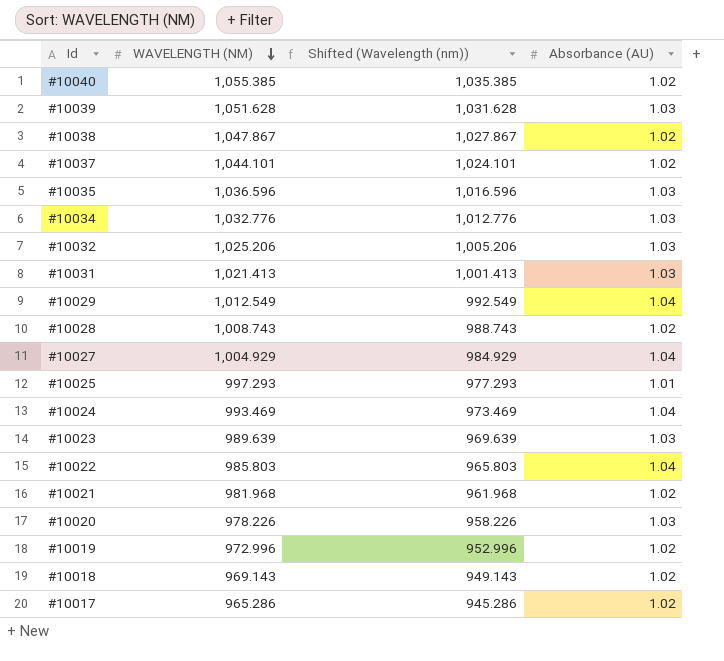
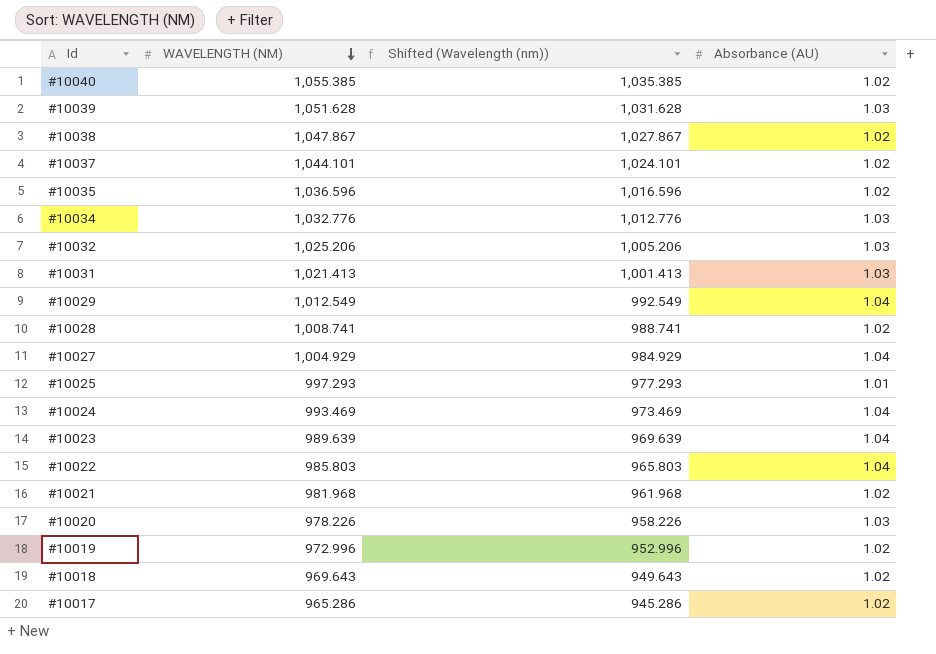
#10035 | Absorbance (AU): 1.03 -> 1.02
#10028 | WAVELENGTH (NM): 1,008.743 -> 1,008.741
#10028 | Shifted (Wavelength (nm)): 988.743 -> 988.741
#10023 | Absorbance (AU): 1.03 -> 1.04
#10018 | WAVELENGTH (NM): 969.143 -> 969.643
#10018 | Shifted (Wavelength (nm)): 949.143 -> 949.643

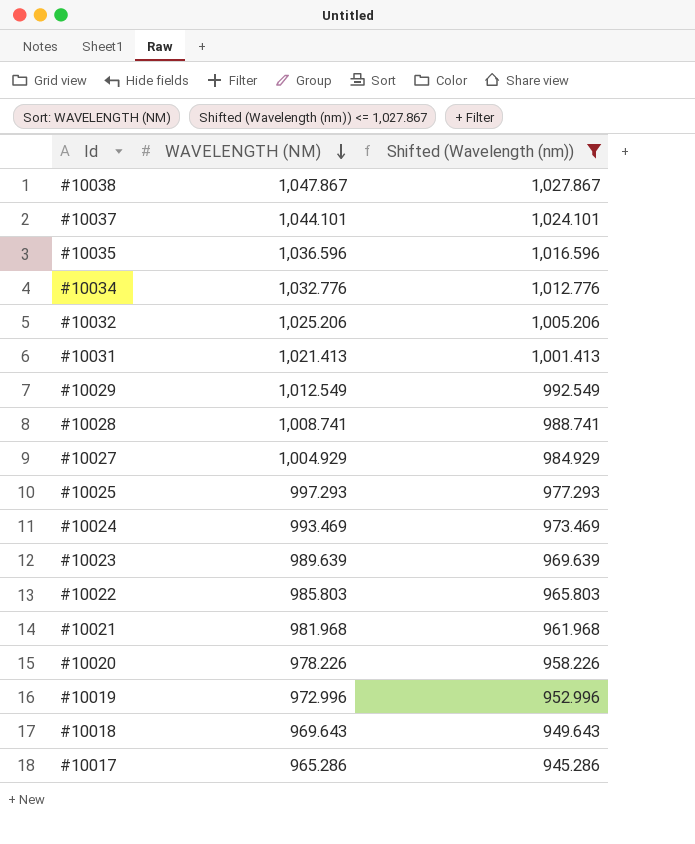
filter: none -> Shifted (Wavelength (nm)) <= 1,027.867
column Absorbance (AU) | position: 4 -> none

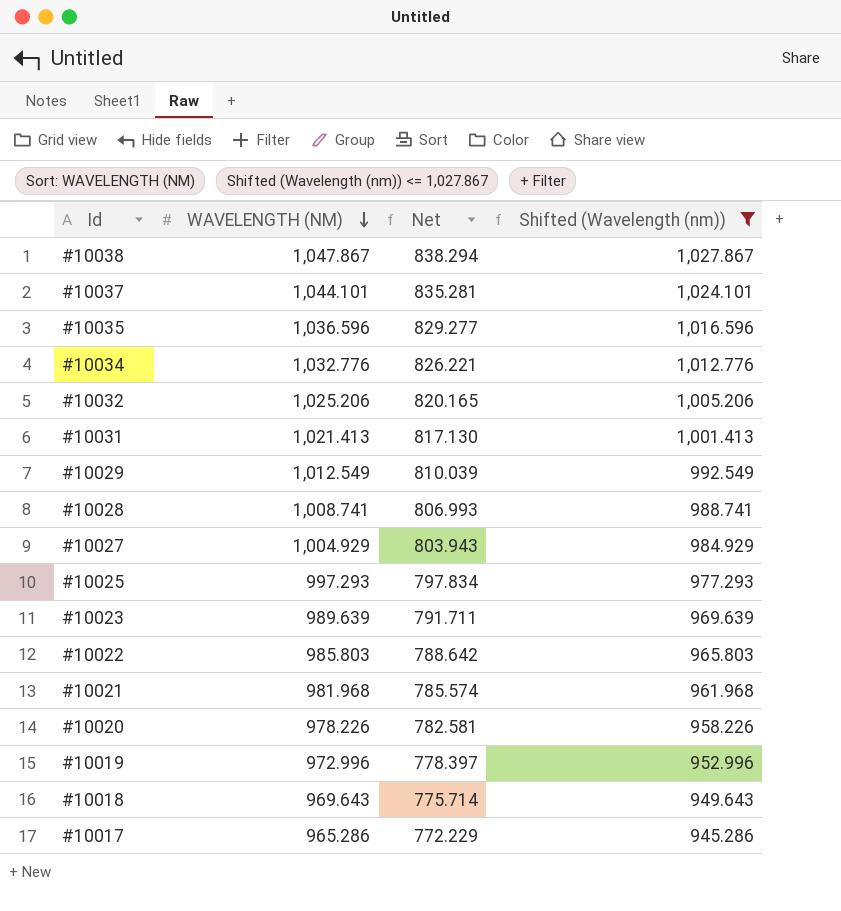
column Net | formula: none -> [WAVELENGTH (NM)] * 0.8
row #10024: 993.469 | 973.469 -> none

